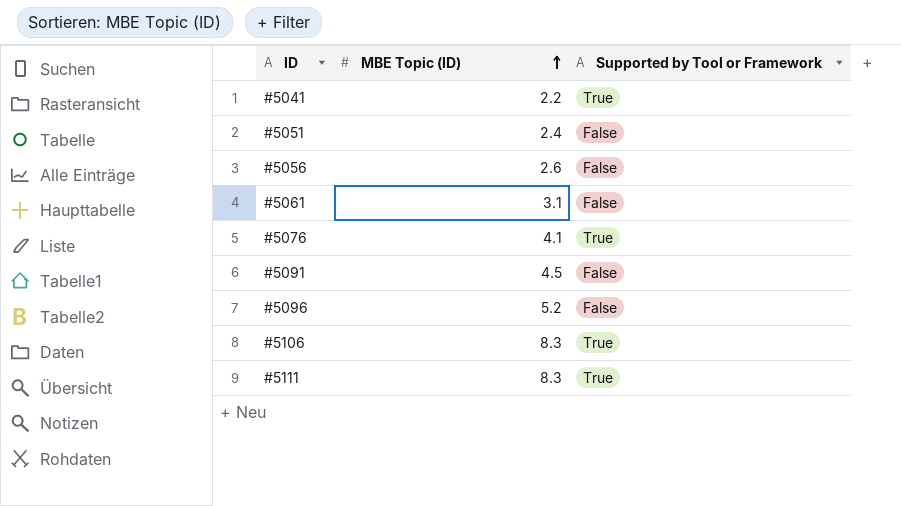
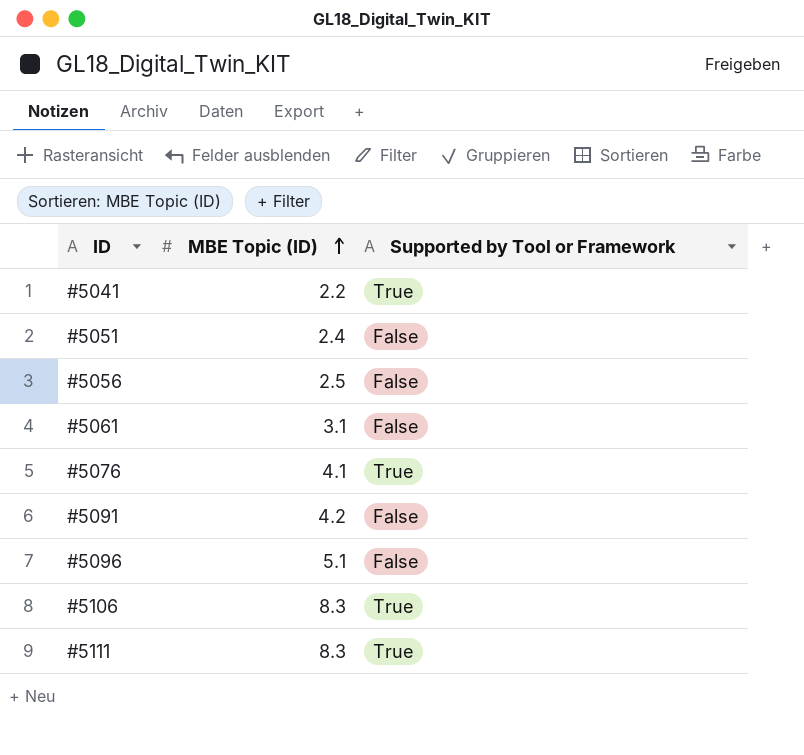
#5056 | MBE Topic (ID): 2.6 -> 2.5
#5091 | MBE Topic (ID): 4.5 -> 4.2
#5096 | MBE Topic (ID): 5.2 -> 5.1

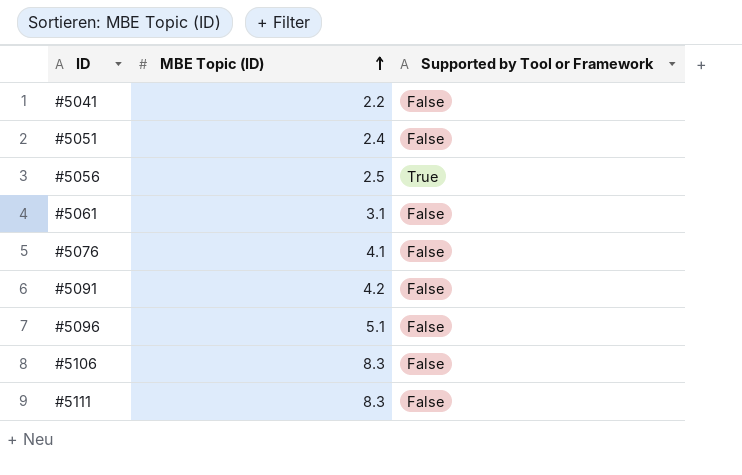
#5041 | Supported by Tool or Framework: True -> False
#5056 | Supported by Tool or Framework: False -> True
#5076 | Supported by Tool or Framework: True -> False
#5106 | Supported by Tool or Framework: True -> False
#5111 | Supported by Tool or Framework: True -> False

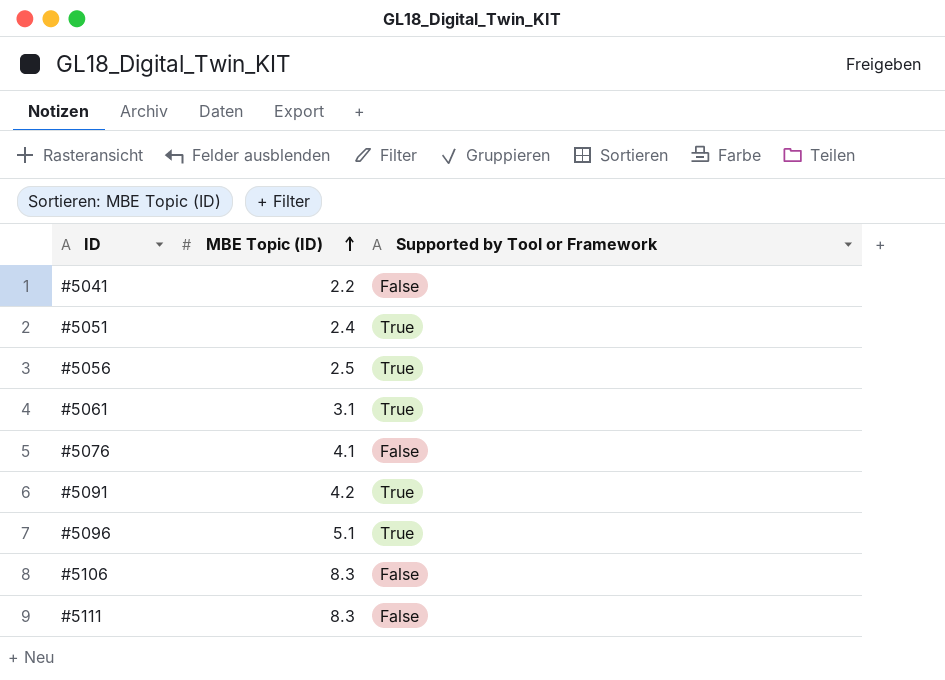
#5051 | Supported by Tool or Framework: False -> True
#5061 | Supported by Tool or Framework: False -> True
#5091 | Supported by Tool or Framework: False -> True
#5096 | Supported by Tool or Framework: False -> True

